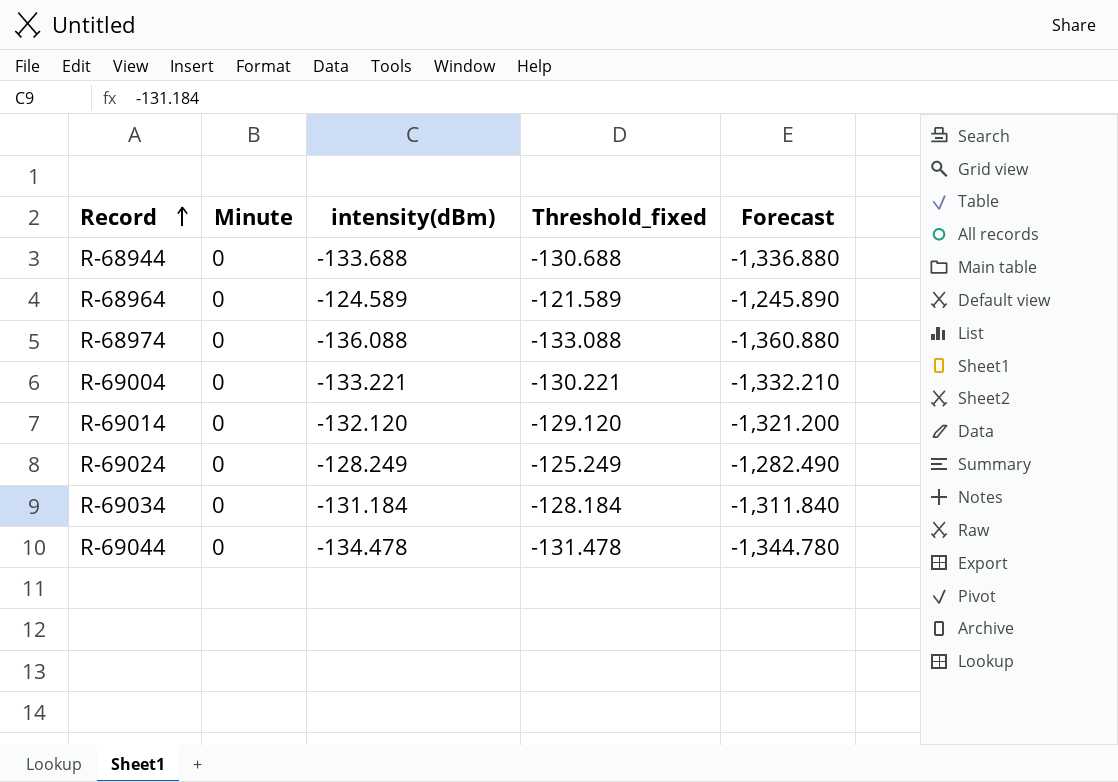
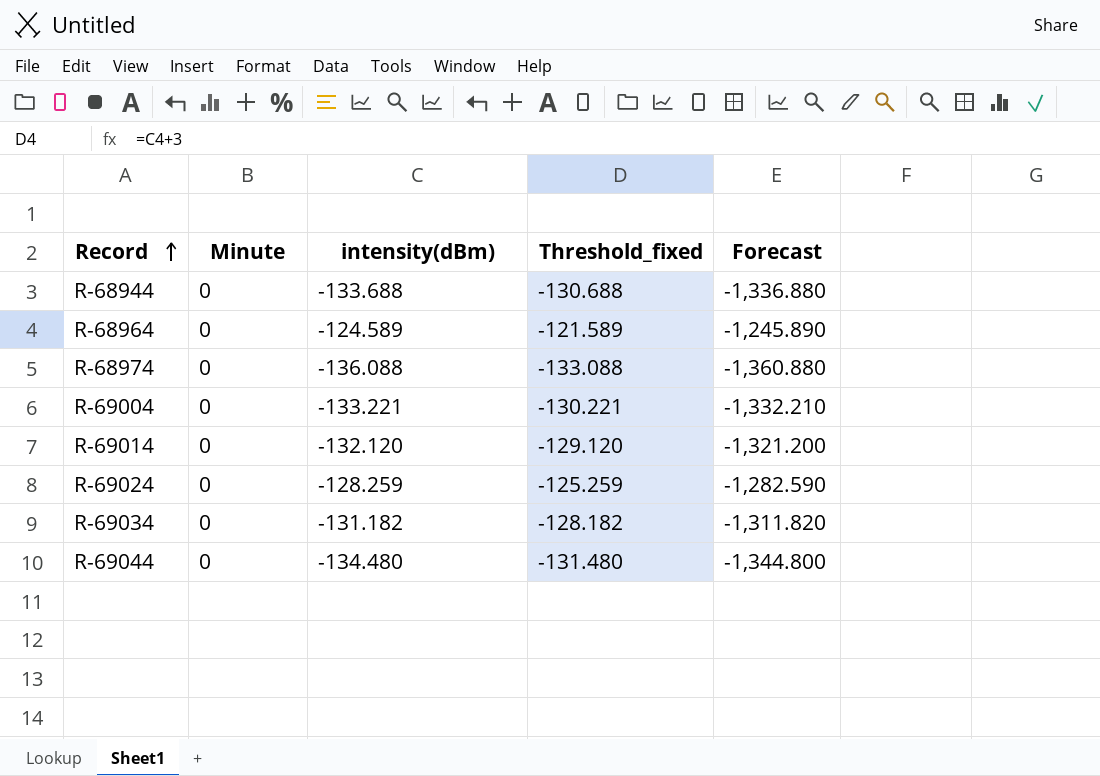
R-69024 | intensity(dBm): -128.249 -> -128.259
R-69024 | Threshold_fixed: -125.249 -> -125.259
R-69024 | Forecast: -1,282.490 -> -1,282.590
R-69034 | intensity(dBm): -131.184 -> -131.182
R-69034 | Threshold_fixed: -128.184 -> -128.182
R-69034 | Forecast: -1,311.840 -> -1,311.820
R-69044 | intensity(dBm): -134.478 -> -134.480
R-69044 | Threshold_fixed: -131.478 -> -131.480
R-69044 | Forecast: -1,344.780 -> -1,344.800

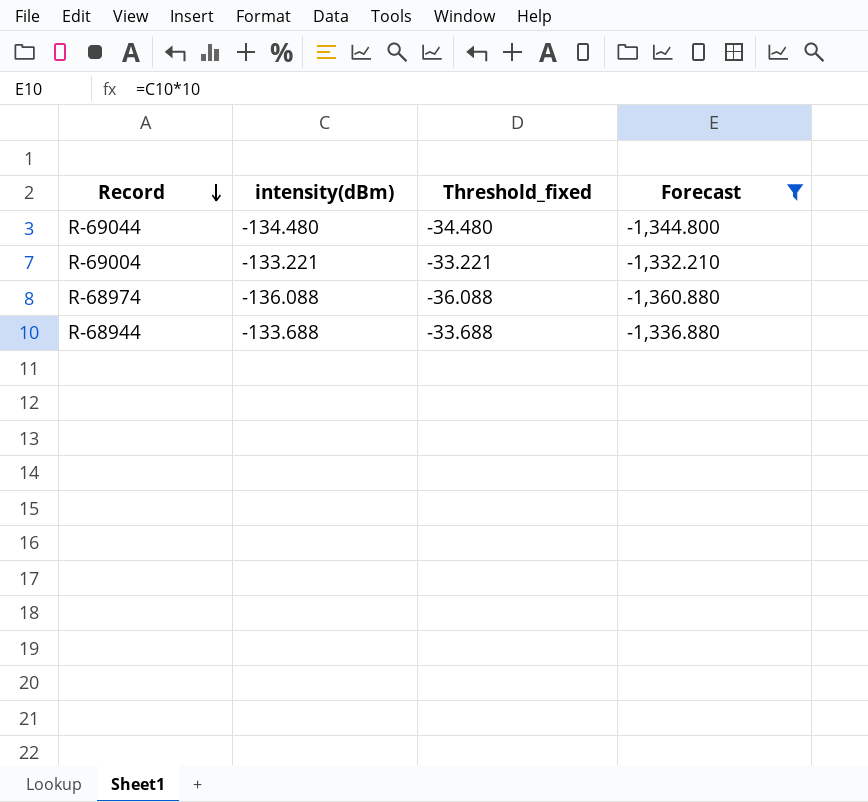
filter: none -> Forecast <= -1,332.210
row order: Record ascending -> Record descending
column Minute | position: 2 -> none
column Threshold_fixed | formula: [intensity(dBm)] + 3 -> [intensity(dBm)] + 100

